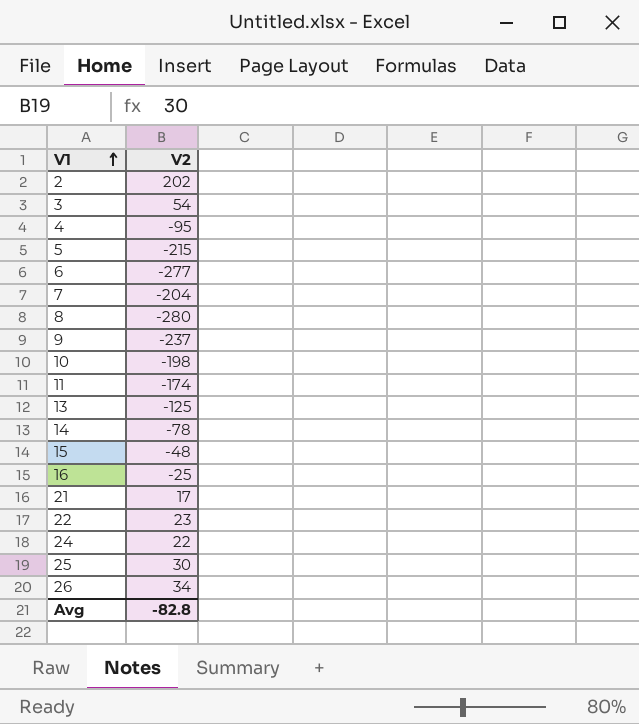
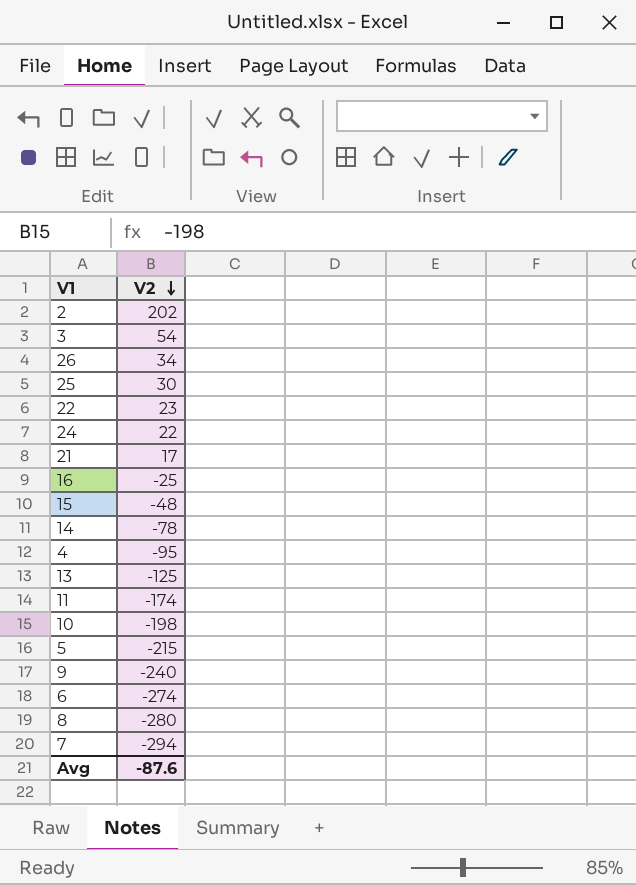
row order: V1 ascending -> V2 descending
9 | V2: -237 -> -240
6 | V2: -277 -> -274
7 | V2: -204 -> -294
Avg | V2: -82.8 -> -87.6

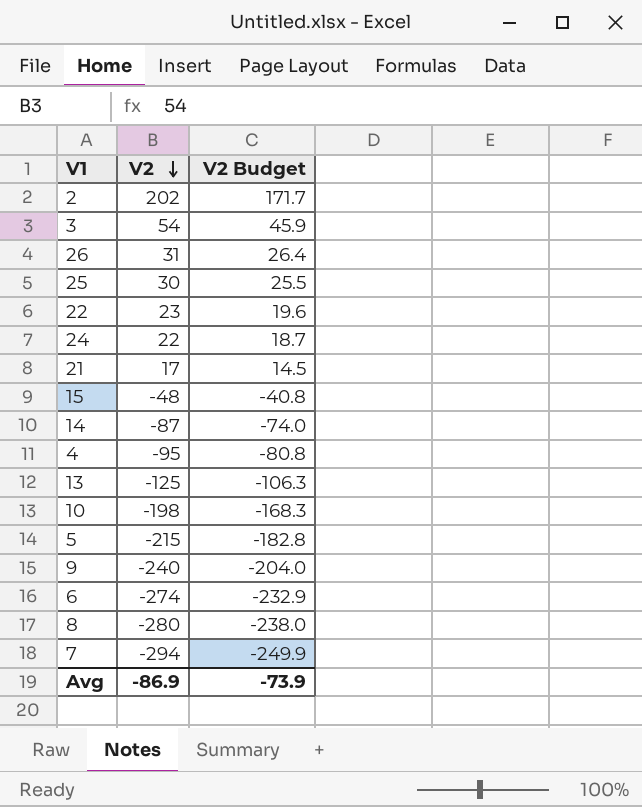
column V2 Budget | formula: none -> [V2] * 0.85
row 16: -25 -> none
row 11: -174 -> none
26 | V2: 34 -> 31
14 | V2: -78 -> -87
Avg | V2: -87.6 -> -86.9

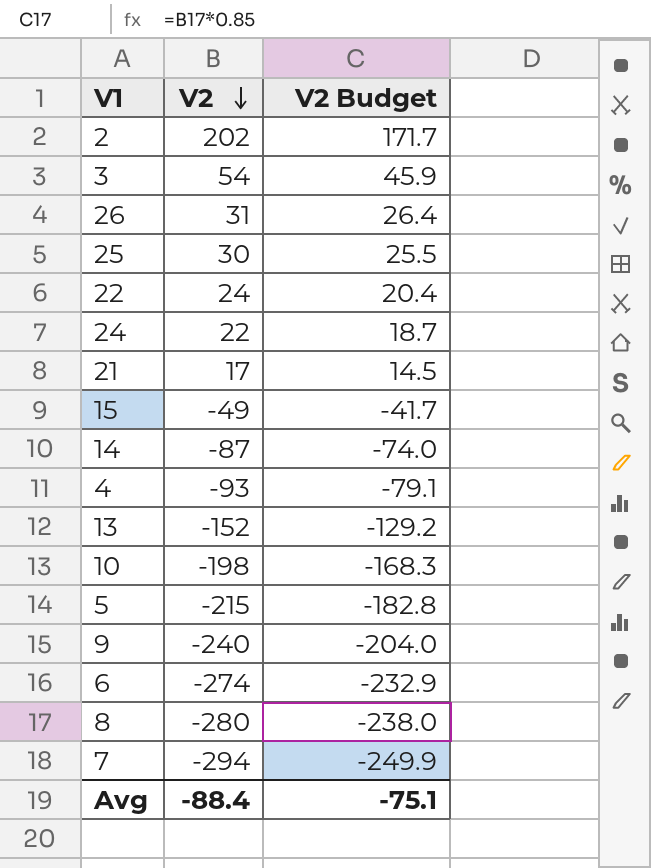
22 | V2: 23 -> 24
22 | V2 Budget: 19.6 -> 20.4
15 | V2: -48 -> -49
15 | V2 Budget: -40.8 -> -41.7
4 | V2: -95 -> -93
4 | V2 Budget: -80.8 -> -79.1
13 | V2: -125 -> -152
13 | V2 Budget: -106.3 -> -129.2
Avg | V2: -86.9 -> -88.4
Avg | V2 Budget: -73.9 -> -75.1

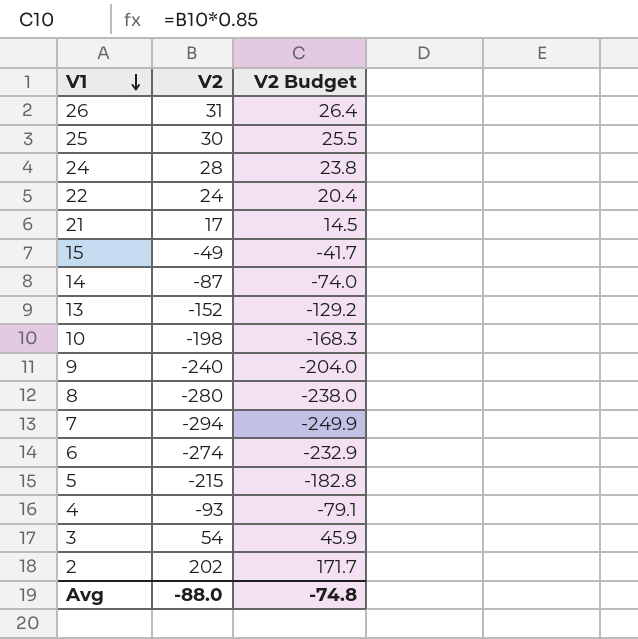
row order: V2 descending -> V1 descending
24 | V2: 22 -> 28
24 | V2 Budget: 18.7 -> 23.8
Avg | V2: -88.4 -> -88.0
Avg | V2 Budget: -75.1 -> -74.8

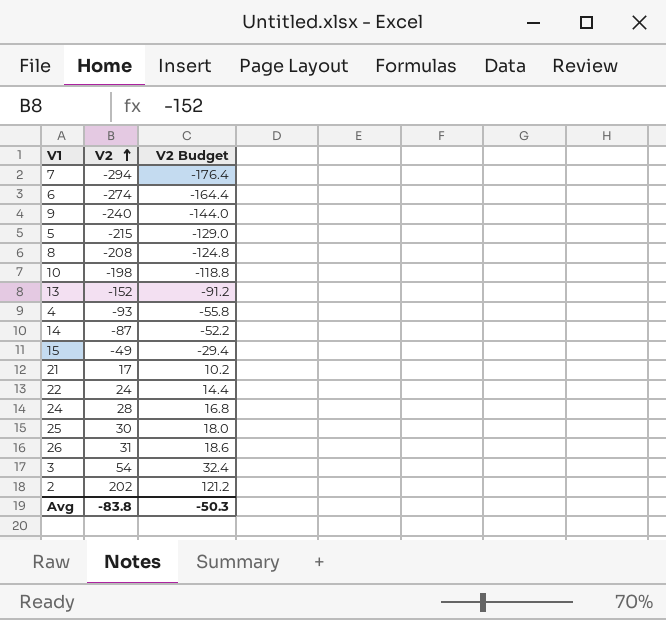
row order: V1 descending -> V2 ascending
column V2 Budget | formula: [V2] * 0.85 -> [V2] * 0.6
8 | V2: -280 -> -208
Avg | V2: -88.0 -> -83.8
Avg | V2 Budget: -74.8 -> -50.3

